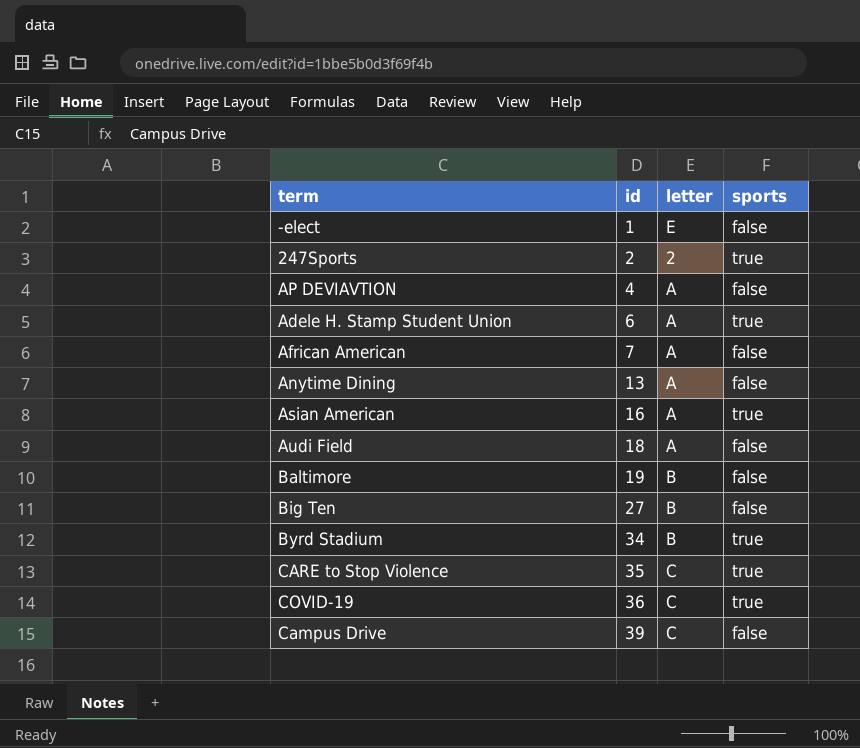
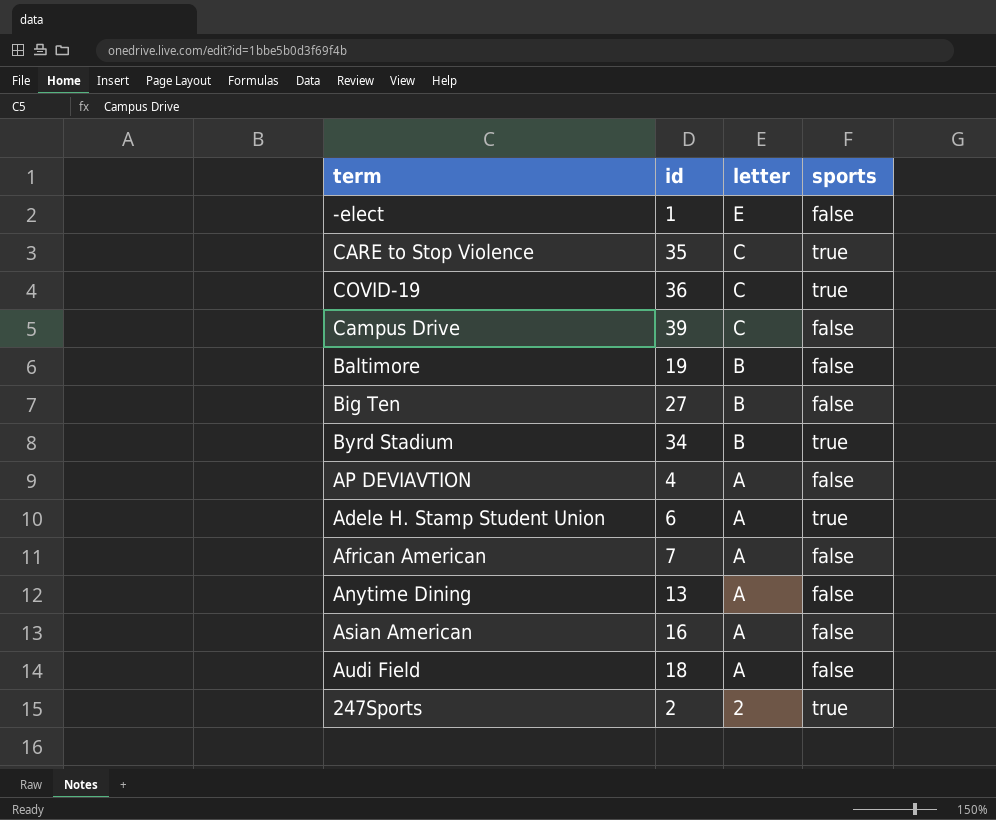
row order: id ascending -> letter descending
Asian American | sports: true -> false

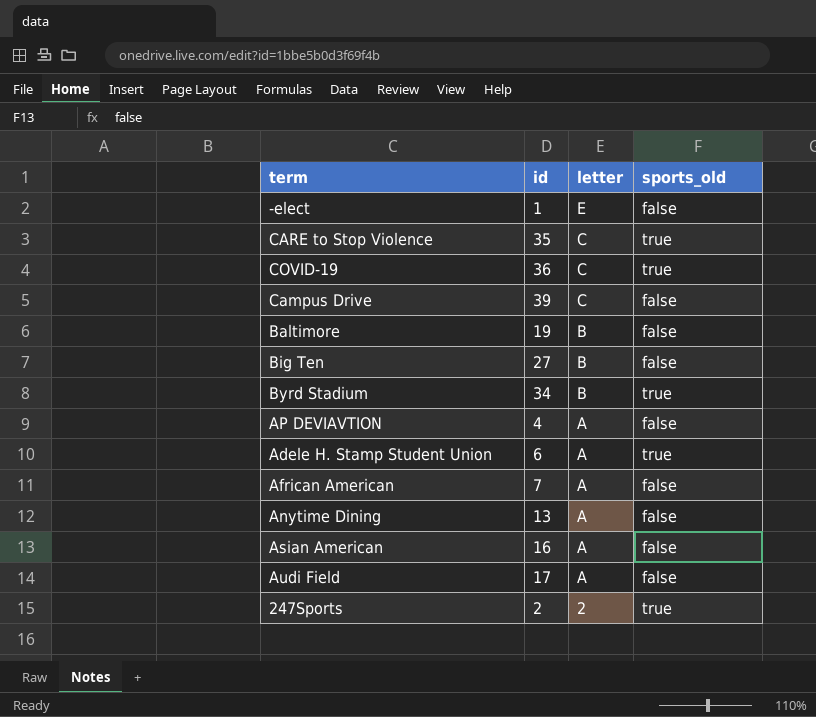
column name: sports -> sports_old
Audi Field | id: 18 -> 17

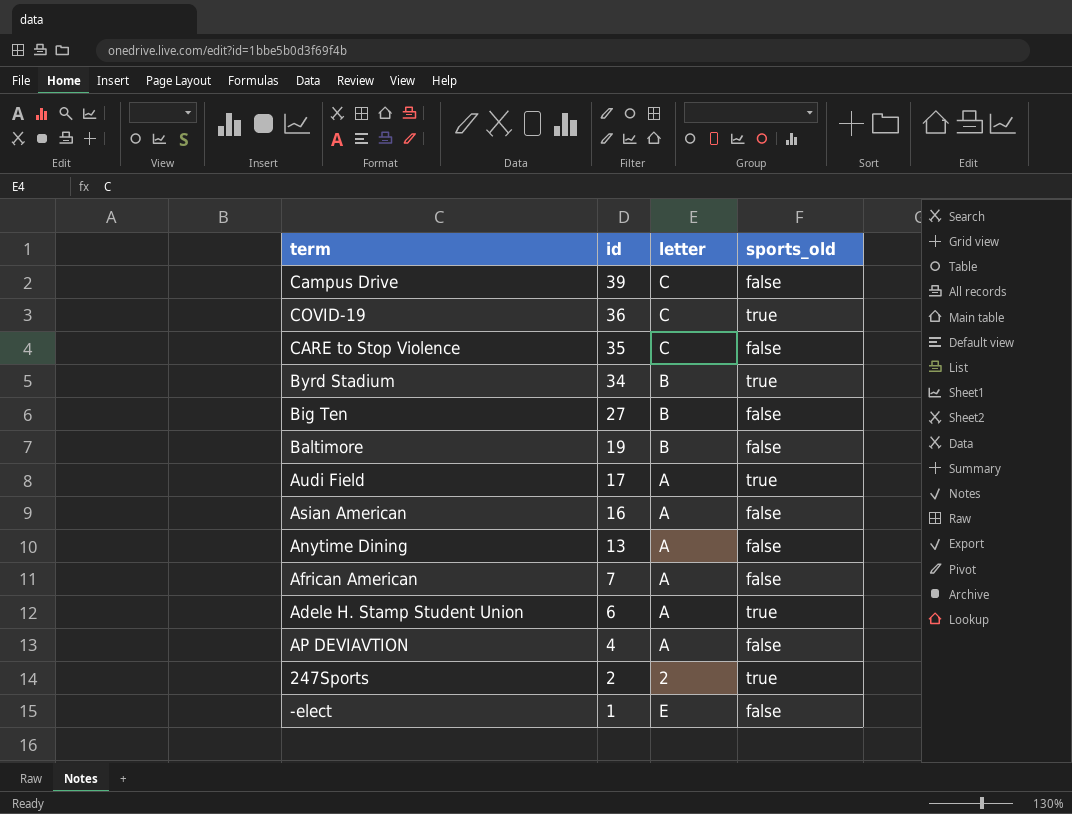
row order: letter descending -> id descending
CARE to Stop Violence | sports_old: true -> false
Audi Field | sports_old: false -> true

